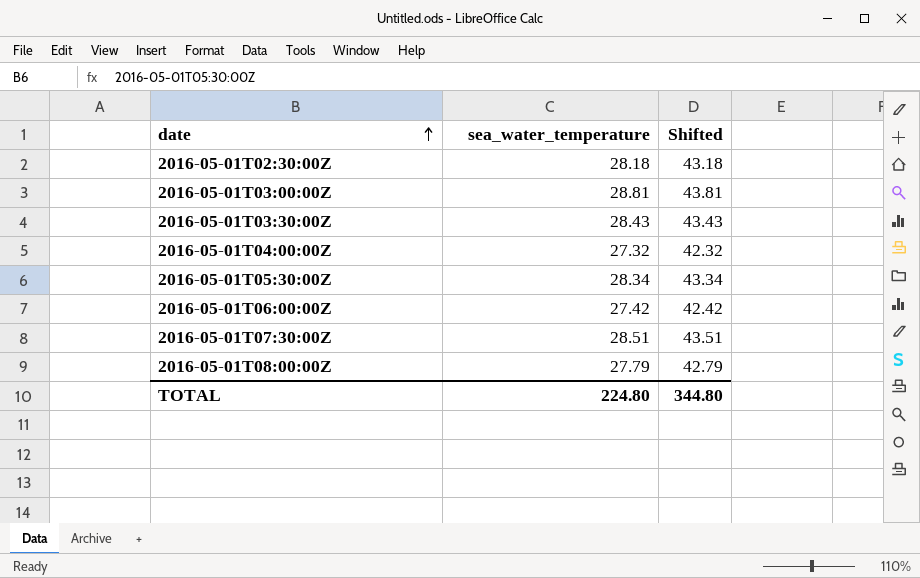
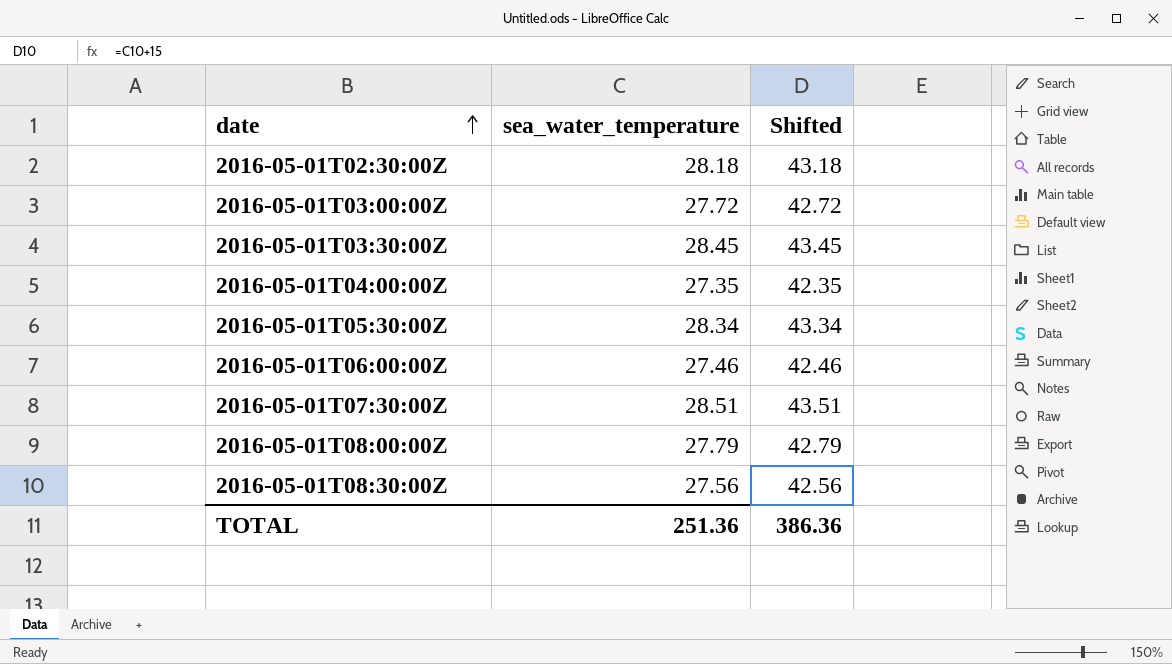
2016-05-01T03:00:00Z | sea_water_temperature: 28.81 -> 27.72
2016-05-01T03:00:00Z | Shifted: 43.81 -> 42.72
2016-05-01T03:30:00Z | sea_water_temperature: 28.43 -> 28.45
2016-05-01T03:30:00Z | Shifted: 43.43 -> 43.45
2016-05-01T04:00:00Z | sea_water_temperature: 27.32 -> 27.35
2016-05-01T04:00:00Z | Shifted: 42.32 -> 42.35
2016-05-01T06:00:00Z | sea_water_temperature: 27.42 -> 27.46
2016-05-01T06:00:00Z | Shifted: 42.42 -> 42.46
row 2016-05-01T08:30:00Z: none -> 27.56 | 42.56
TOTAL | sea_water_temperature: 224.80 -> 251.36
TOTAL | Shifted: 344.80 -> 386.36

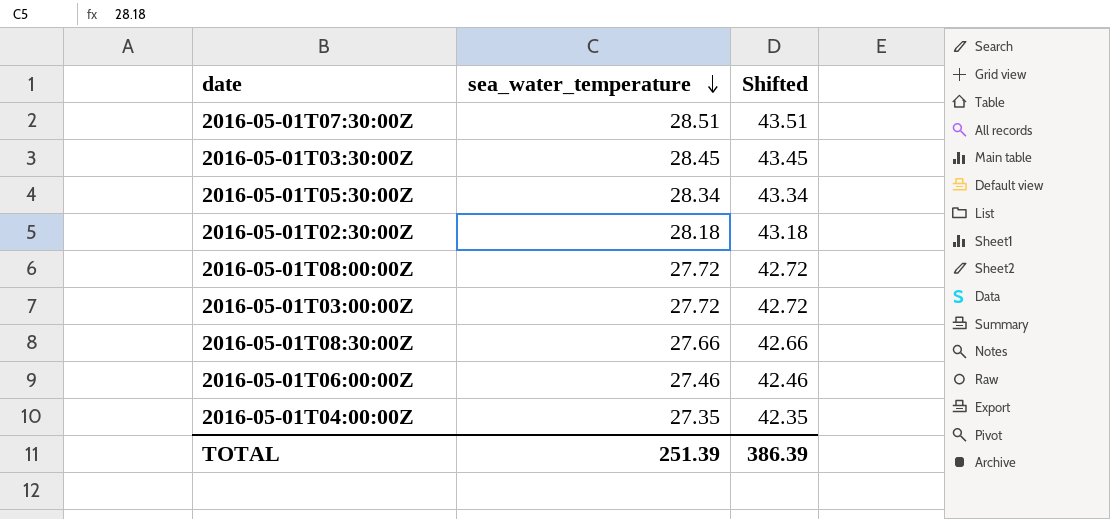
row order: date ascending -> sea_water_temperature descending
2016-05-01T08:00:00Z | sea_water_temperature: 27.79 -> 27.72
2016-05-01T08:00:00Z | Shifted: 42.79 -> 42.72
2016-05-01T08:30:00Z | sea_water_temperature: 27.56 -> 27.66
2016-05-01T08:30:00Z | Shifted: 42.56 -> 42.66
TOTAL | sea_water_temperature: 251.36 -> 251.39
TOTAL | Shifted: 386.36 -> 386.39

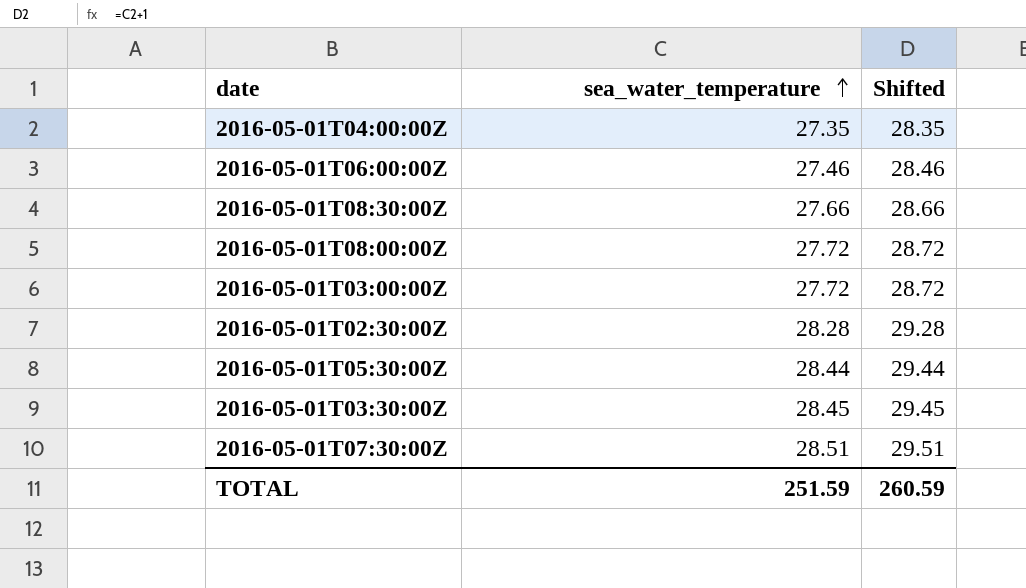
row order: sea_water_temperature descending -> sea_water_temperature ascending
column Shifted | formula: [sea_water_temperature] + 15 -> [sea_water_temperature] + 1
2016-05-01T02:30:00Z | sea_water_temperature: 28.18 -> 28.28
2016-05-01T05:30:00Z | sea_water_temperature: 28.34 -> 28.44
TOTAL | sea_water_temperature: 251.39 -> 251.59
TOTAL | Shifted: 386.39 -> 260.59

